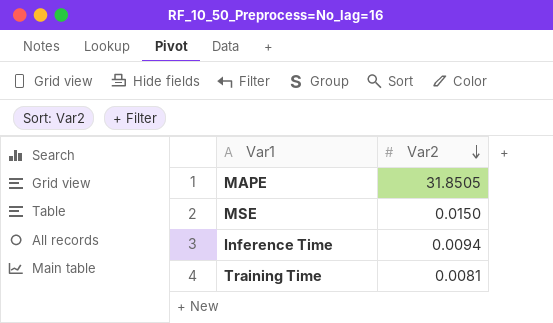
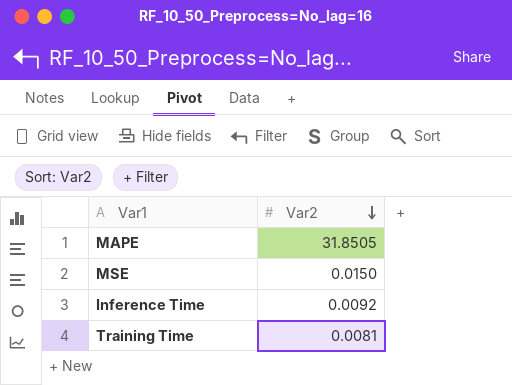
Inference Time | Var2: 0.0094 -> 0.0092

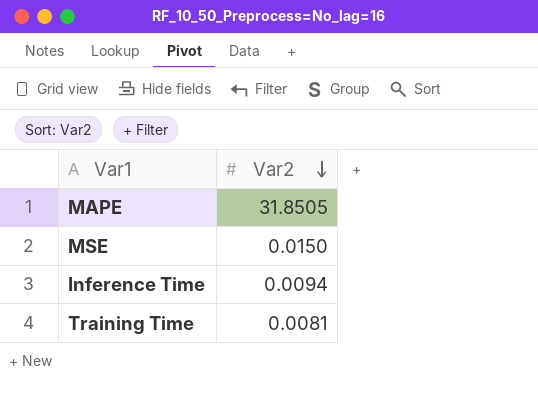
Inference Time | Var2: 0.0092 -> 0.0094

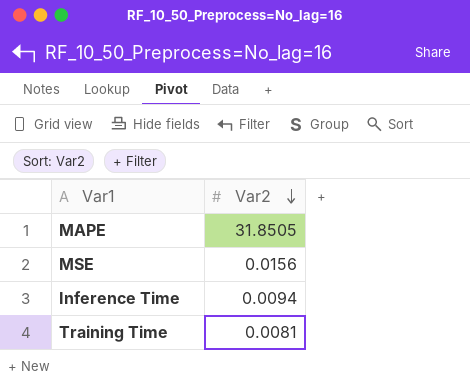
MSE | Var2: 0.0150 -> 0.0156

